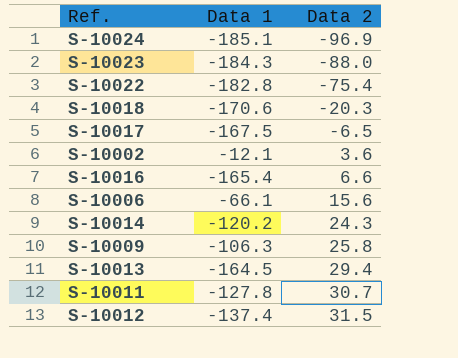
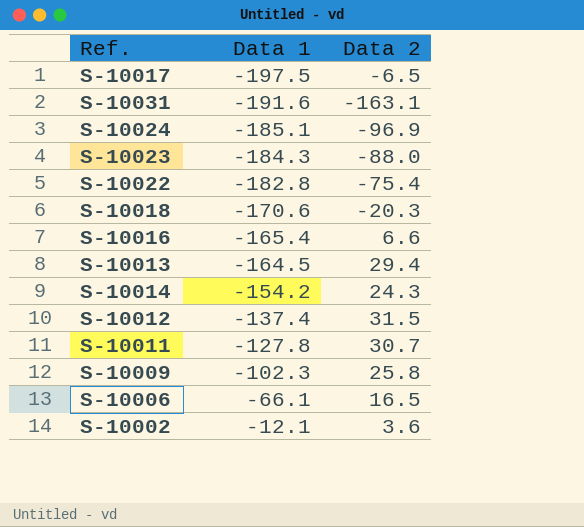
row order: Data 2 ascending -> Data 1 ascending
S-10017 | Data 1: -167.5 -> -197.5
row S-10031: none -> -191.6 | -163.1
S-10014 | Data 1: -120.2 -> -154.2
S-10009 | Data 1: -106.3 -> -102.3
S-10006 | Data 2: 15.6 -> 16.5

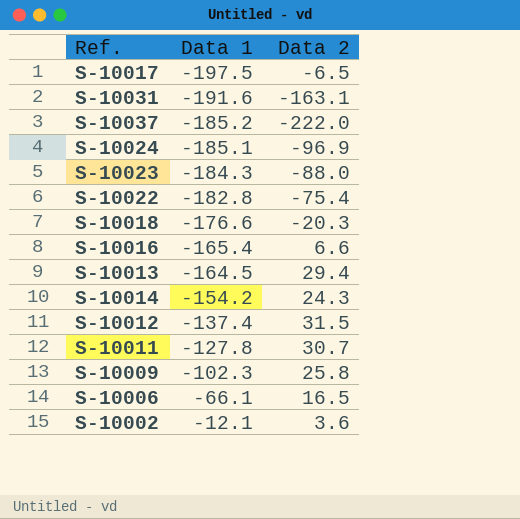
row S-10037: none -> -185.2 | -222.0
S-10018 | Data 1: -170.6 -> -176.6

